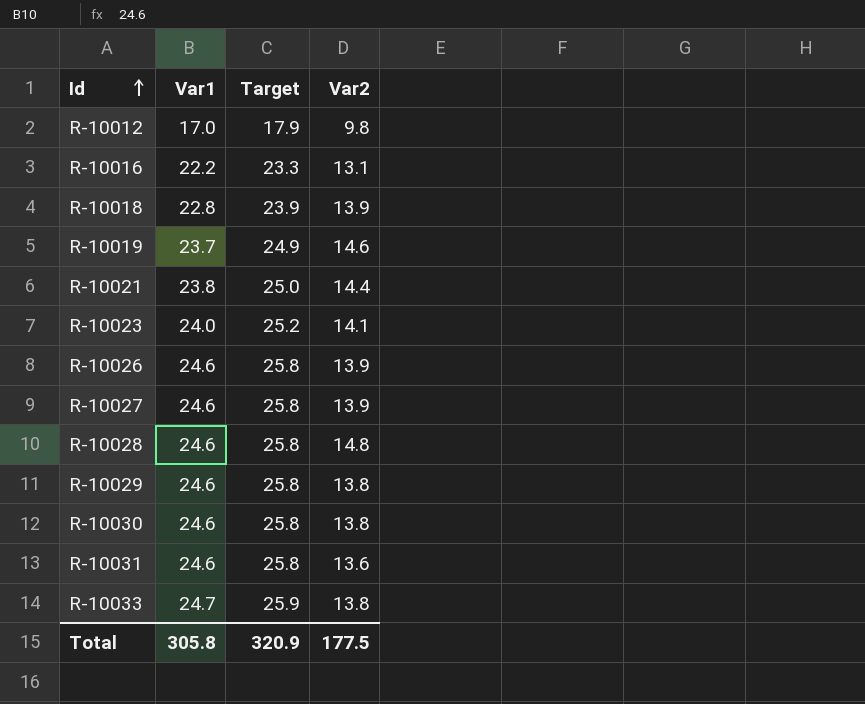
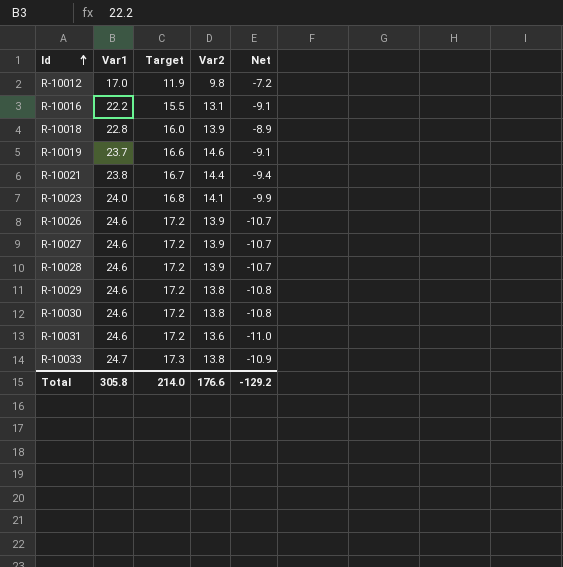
column Target | formula: [Var1] * 1.05 -> [Var1] * 0.7
column Net | formula: none -> [Var2] - [Var1]
R-10028 | Var2: 14.8 -> 13.9
Total | Target: 320.9 -> 214.0
Total | Var2: 177.5 -> 176.6

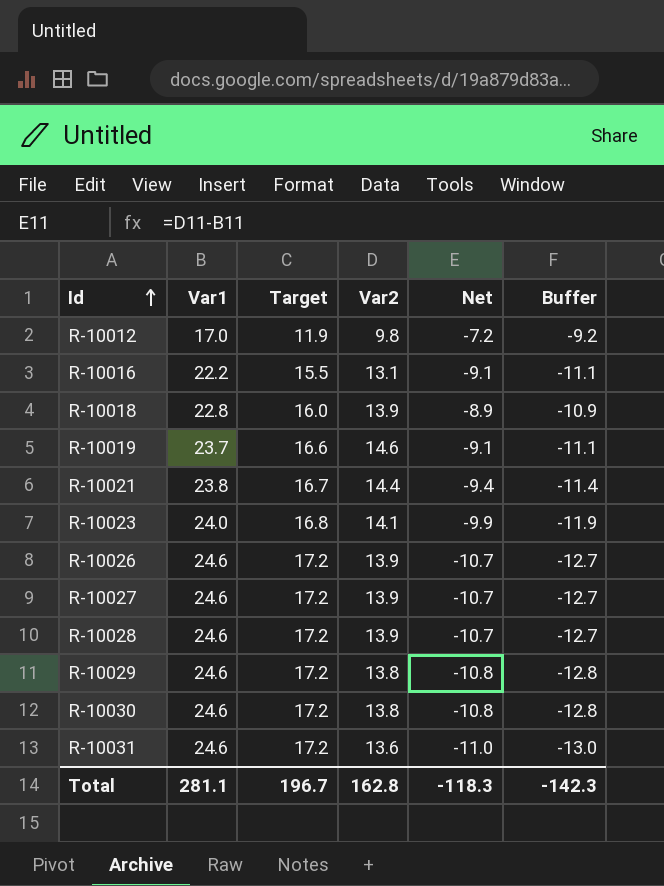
column Buffer | formula: none -> [Net] - 2
row R-10033: 24.7 | 17.3 | 13.8 | -10.9 -> none
Total | Var1: 305.8 -> 281.1
Total | Target: 214.0 -> 196.7
Total | Var2: 176.6 -> 162.8
Total | Net: -129.2 -> -118.3

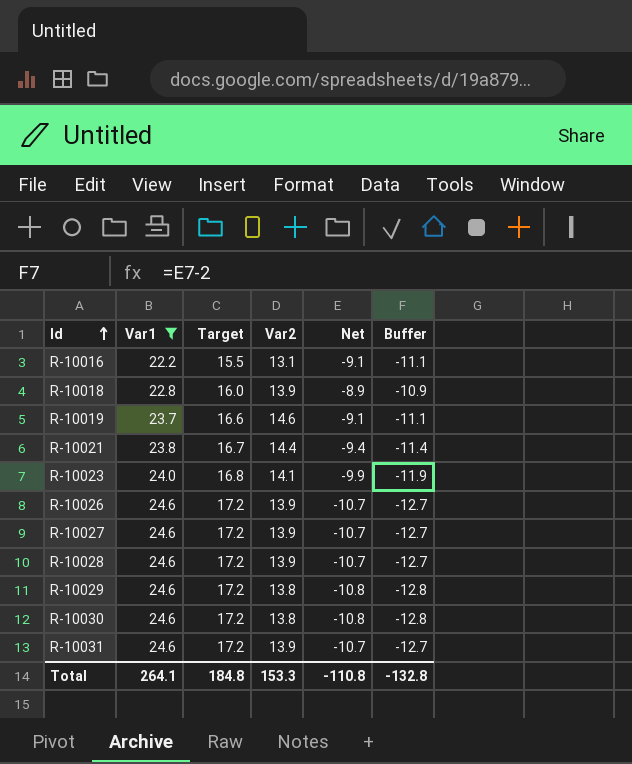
filter: none -> Var1 != 17.0
R-10031 | Var2: 13.6 -> 13.9
R-10031 | Net: -11.0 -> -10.7
R-10031 | Buffer: -13.0 -> -12.7
Total | Var1: 281.1 -> 264.1
Total | Target: 196.7 -> 184.8
Total | Var2: 162.8 -> 153.3
Total | Net: -118.3 -> -110.8
Total | Buffer: -142.3 -> -132.8

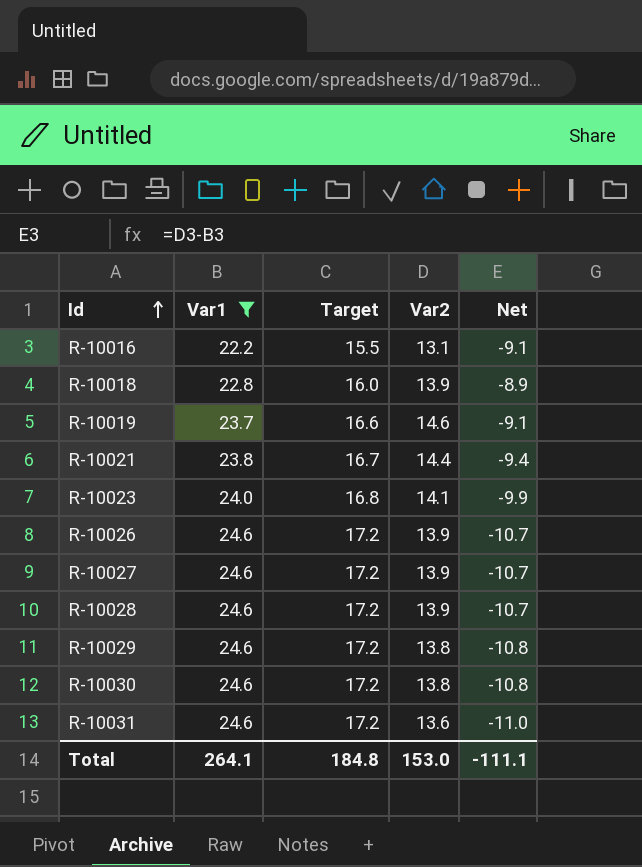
column Buffer | formula: [Net] - 2 -> none
R-10031 | Var2: 13.9 -> 13.6
R-10031 | Net: -10.7 -> -11.0
Total | Var2: 153.3 -> 153.0
Total | Net: -110.8 -> -111.1

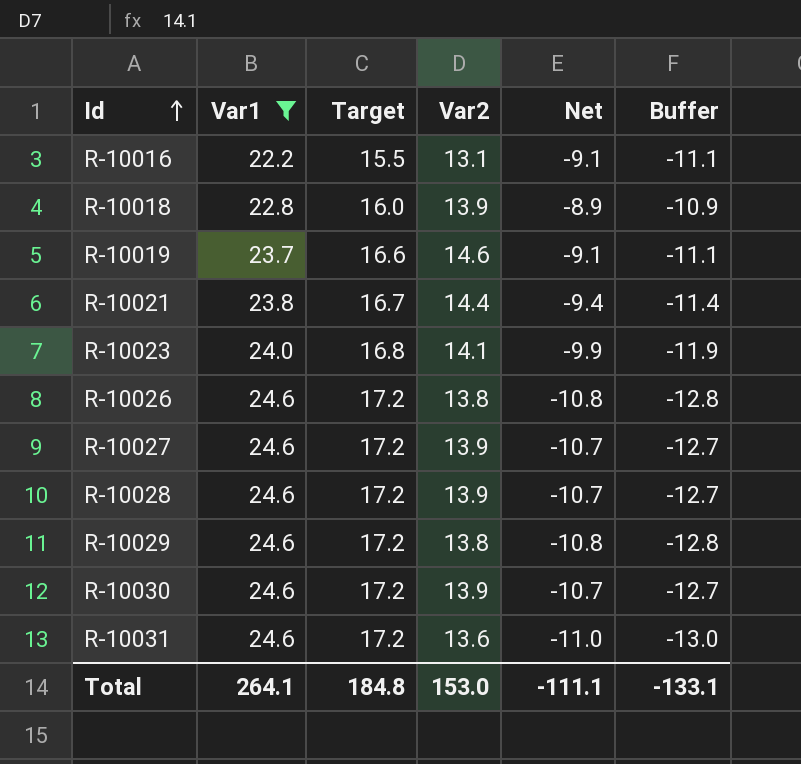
column Buffer | formula: none -> [Net] - 2
R-10026 | Var2: 13.9 -> 13.8
R-10026 | Net: -10.7 -> -10.8
R-10030 | Var2: 13.8 -> 13.9
R-10030 | Net: -10.8 -> -10.7

